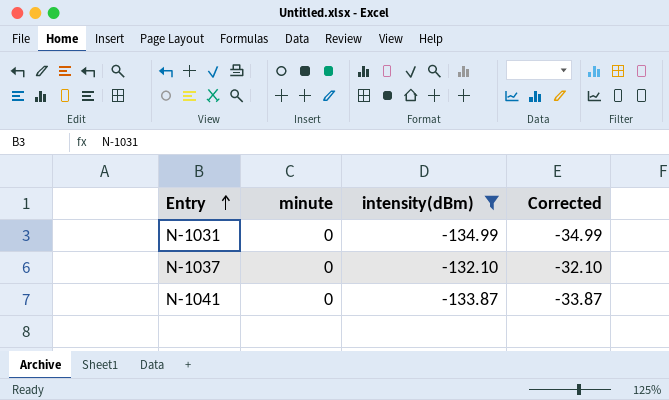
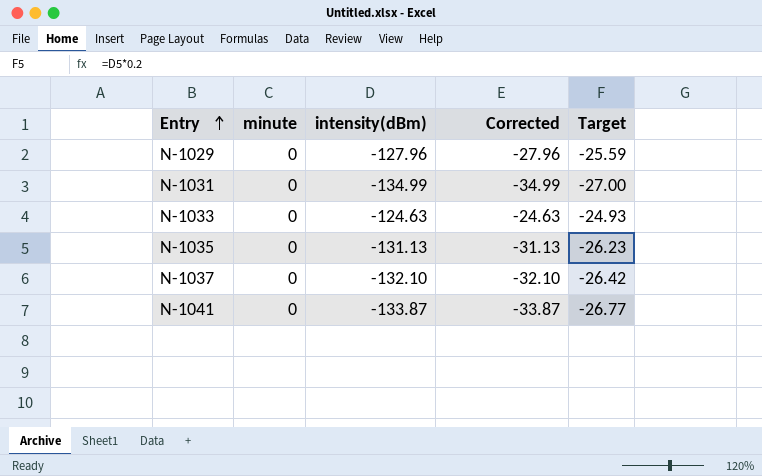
filter: intensity(dBm) <= -132.10 -> none
column Target | formula: none -> [intensity(dBm)] * 0.2

